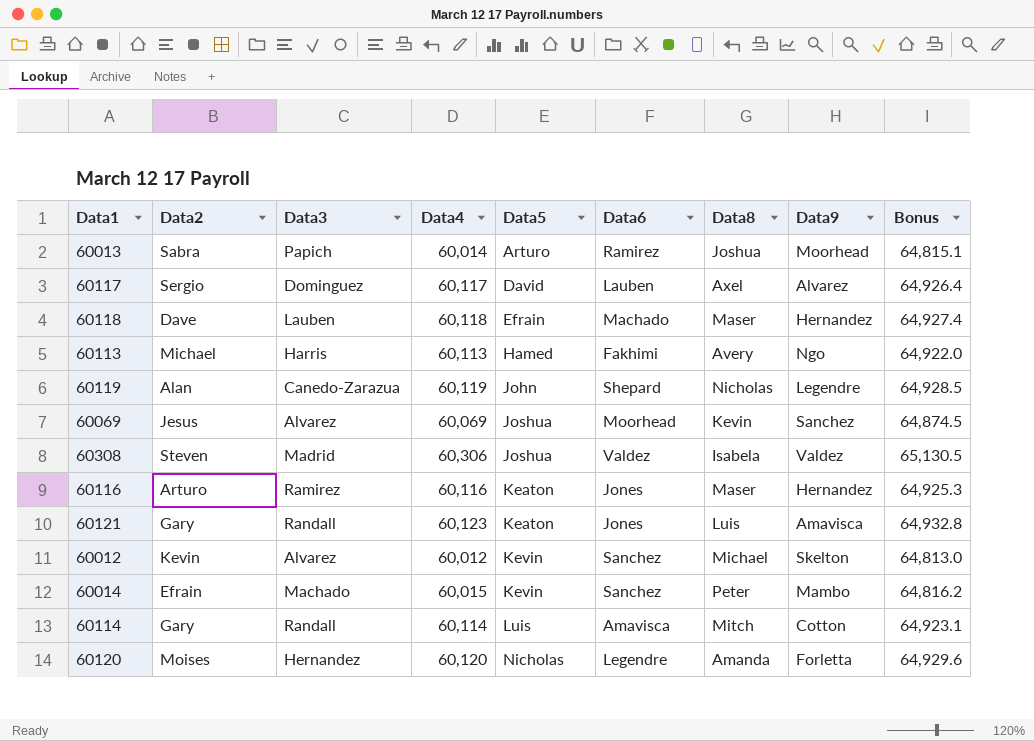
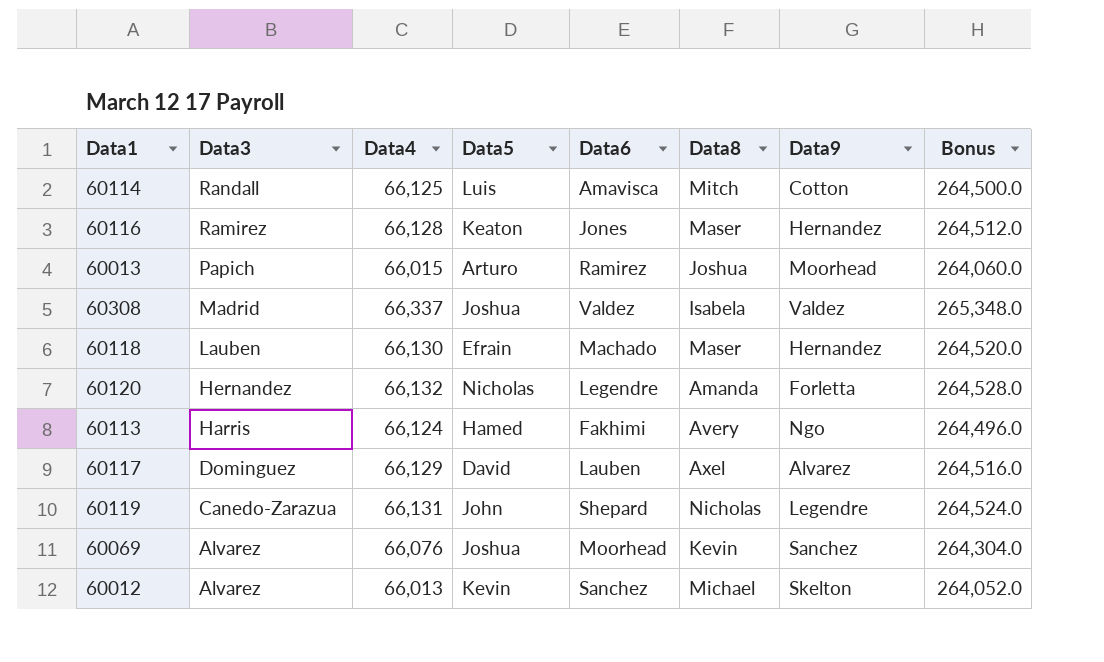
row order: Data5 ascending -> Data3 descending
column Data2 | position: 2 -> none
column Bonus | formula: [Data4] * 1.08 -> [Data4] * 4
row 60121: Gary | Randall | 60,123 | Keaton | Jones | Luis | Amavisca | 64,932.8 -> none
row 60014: Efrain | Machado | 60,015 | Kevin | Sanchez | Peter | Mambo | 64,816.2 -> none
60114 | Data4: 60,114 -> 66,125
60116 | Data4: 60,116 -> 66,128
60013 | Data4: 60,014 -> 66,015
60308 | Data4: 60,306 -> 66,337
60118 | Data4: 60,118 -> 66,130
60120 | Data4: 60,120 -> 66,132
60113 | Data4: 60,113 -> 66,124
60117 | Data4: 60,117 -> 66,129
60119 | Data4: 60,119 -> 66,131
60069 | Data4: 60,069 -> 66,076
60012 | Data4: 60,012 -> 66,013

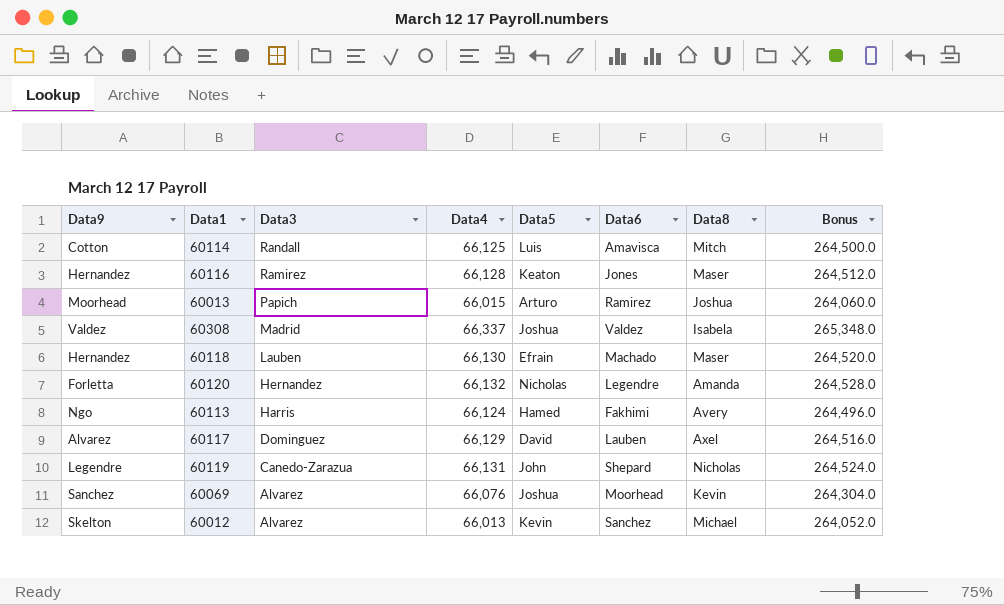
column Data9 | position: 7 -> 1

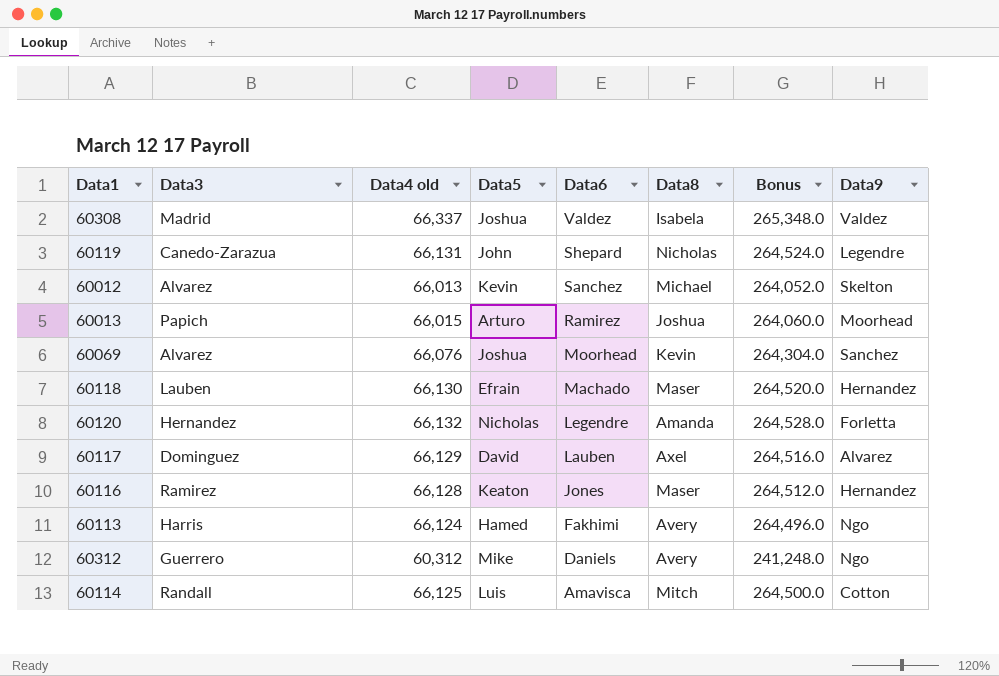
row order: Data3 descending -> Data6 descending
column name: Data4 -> Data4 old
column Data9 | position: 1 -> 8
row 60312: none -> Guerrero | 60,312 | Mike | Daniels | Avery | 241,248.0 | Ngo

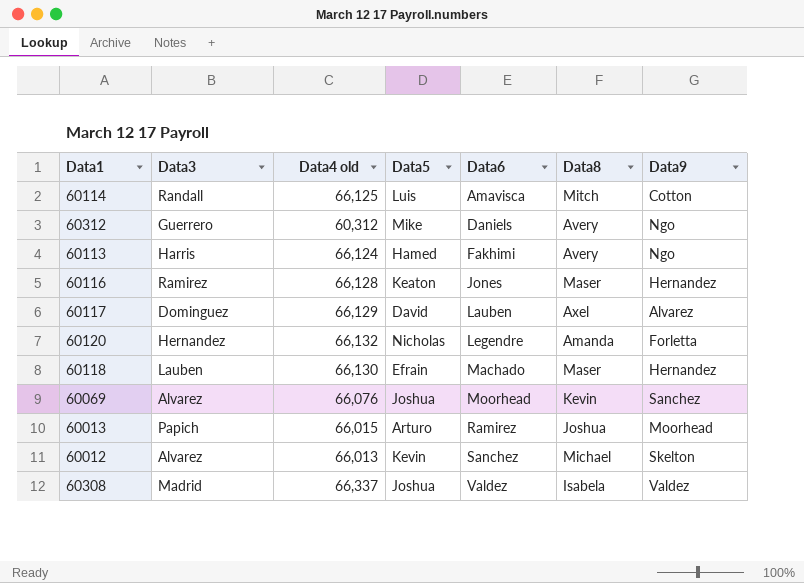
row order: Data6 descending -> Data6 ascending
column Bonus | formula: [Data4 old] * 4 -> none
row 60119: Canedo-Zarazua | 66,131 | John | Shepard | Nicholas | 264,524.0 | Legendre -> none

